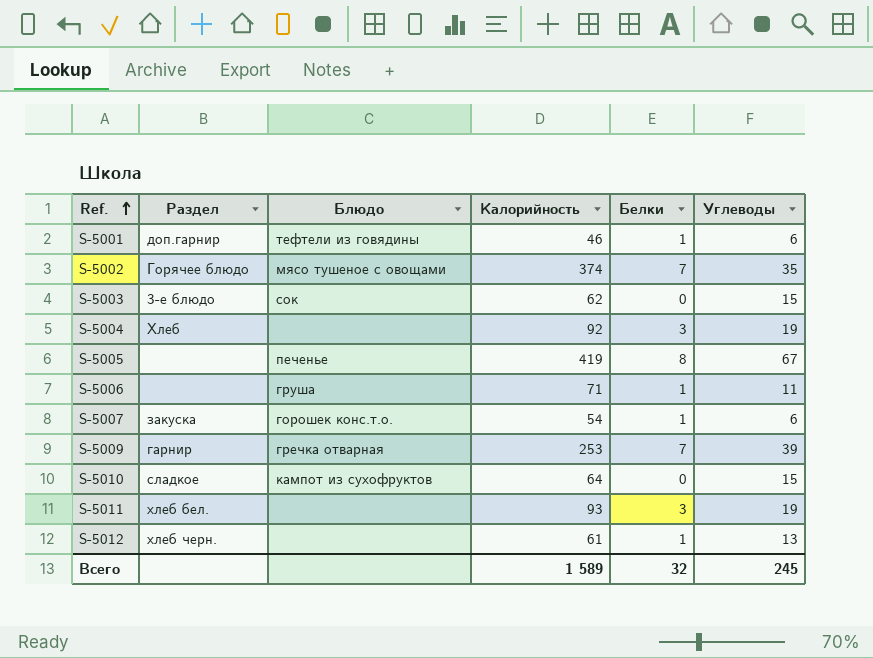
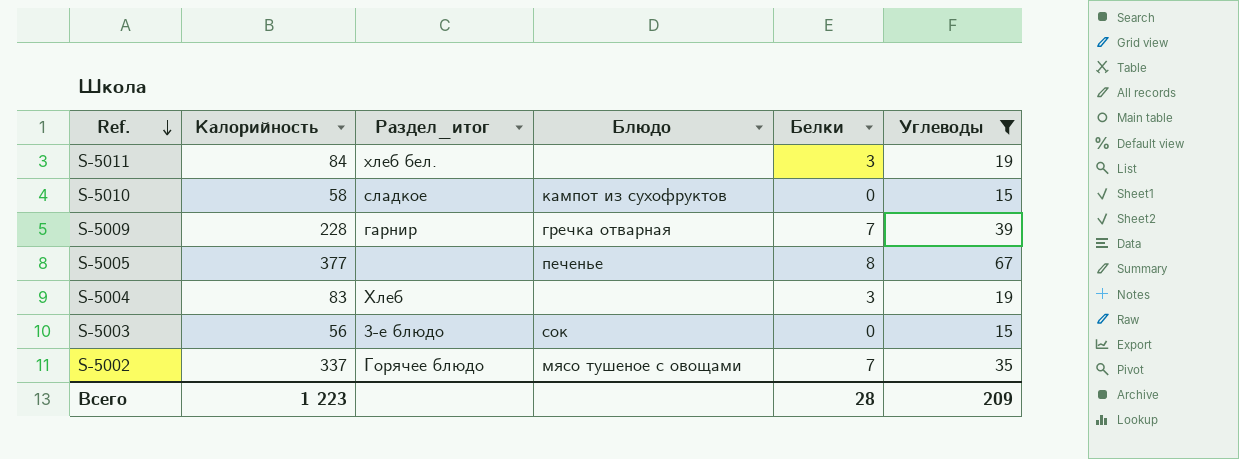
filter: none -> Углеводы >= 15
row order: Ref. ascending -> Ref. descending
column Калорийность | position: 4 -> 2
column name: Раздел -> Раздел_итог
S-5011 | Калорийность: 93 -> 84
S-5010 | Калорийность: 64 -> 58
S-5009 | Калорийность: 253 -> 228
S-5005 | Калорийность: 419 -> 377
S-5004 | Калорийность: 92 -> 83
S-5003 | Калорийность: 62 -> 56
S-5002 | Калорийность: 374 -> 337
Всего | Калорийность: 1 589 -> 1 223
Всего | Белки: 32 -> 28
Всего | Углеводы: 245 -> 209

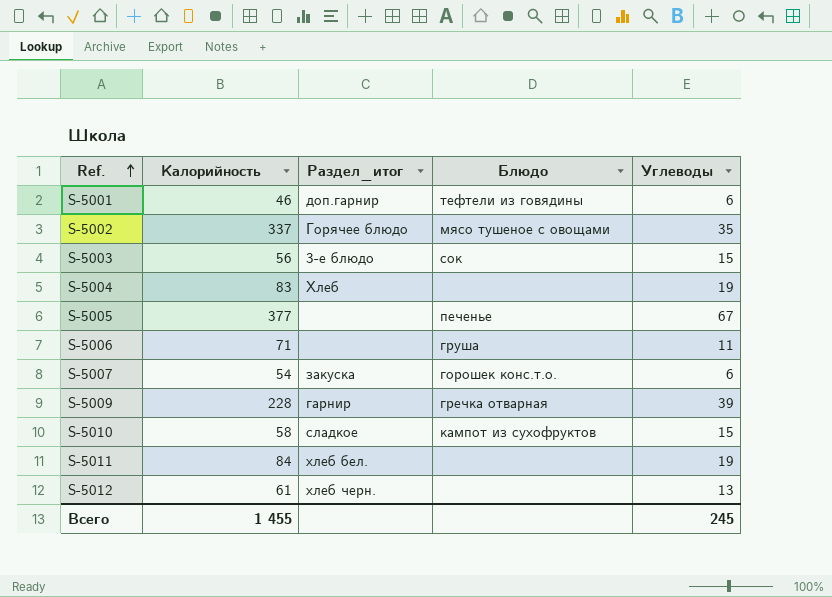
filter: Углеводы >= 15 -> none
row order: Ref. descending -> Ref. ascending
column Белки | position: 5 -> none
Всего | Калорийность: 1 223 -> 1 455
Всего | Углеводы: 209 -> 245

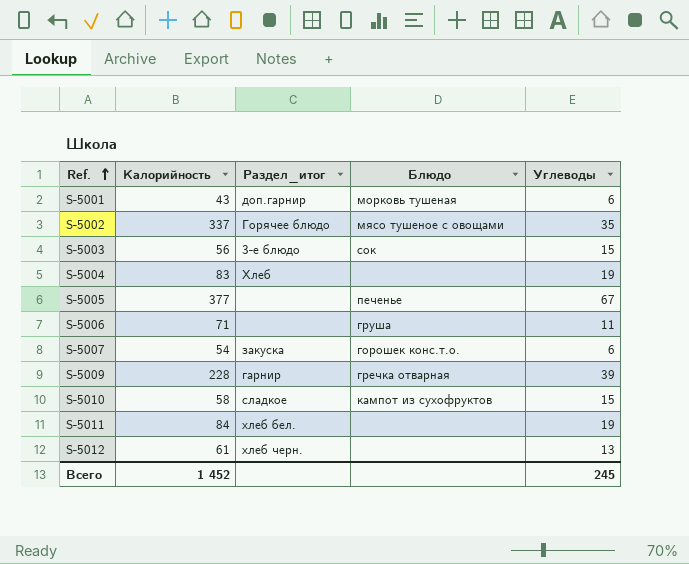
S-5001 | Калорийность: 46 -> 43
S-5001 | Блюдо: тефтели из говядины -> морковь тушеная
Всего | Калорийность: 1 455 -> 1 452

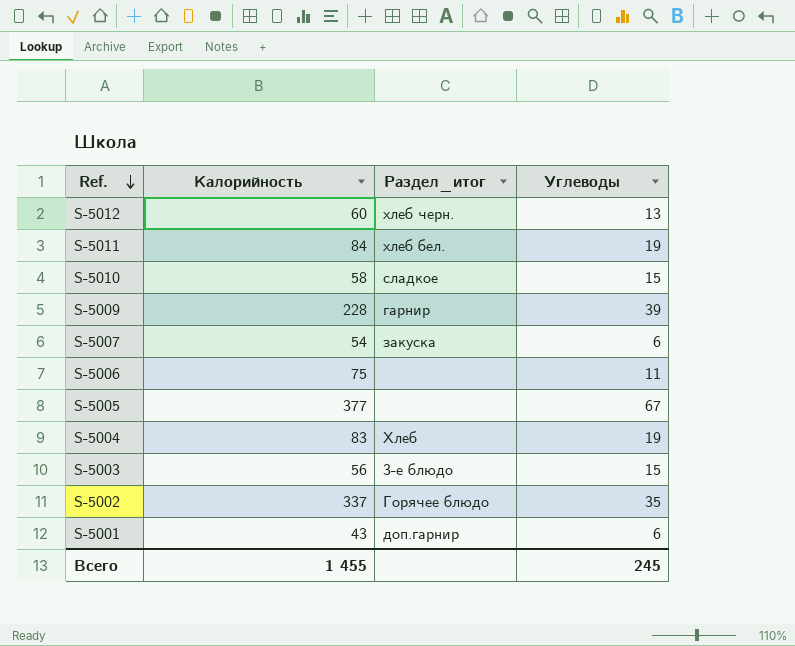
row order: Ref. ascending -> Ref. descending
column Блюдо | position: 4 -> none
S-5012 | Калорийность: 61 -> 60
S-5006 | Калорийность: 71 -> 75
Всего | Калорийность: 1 452 -> 1 455

